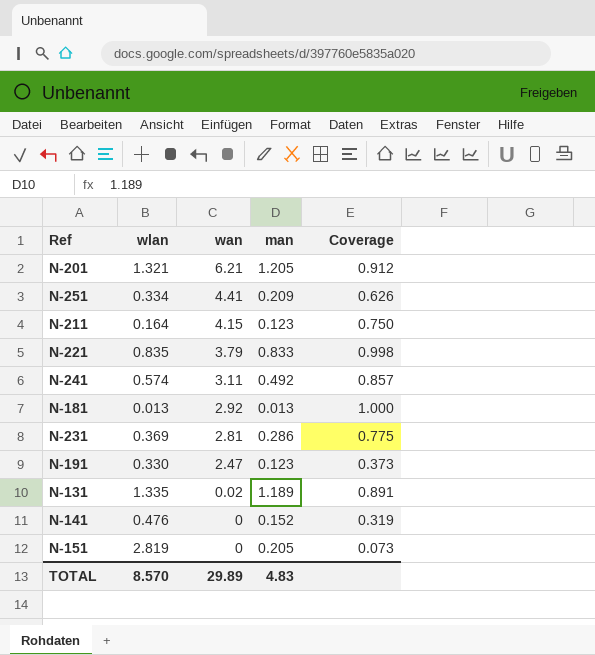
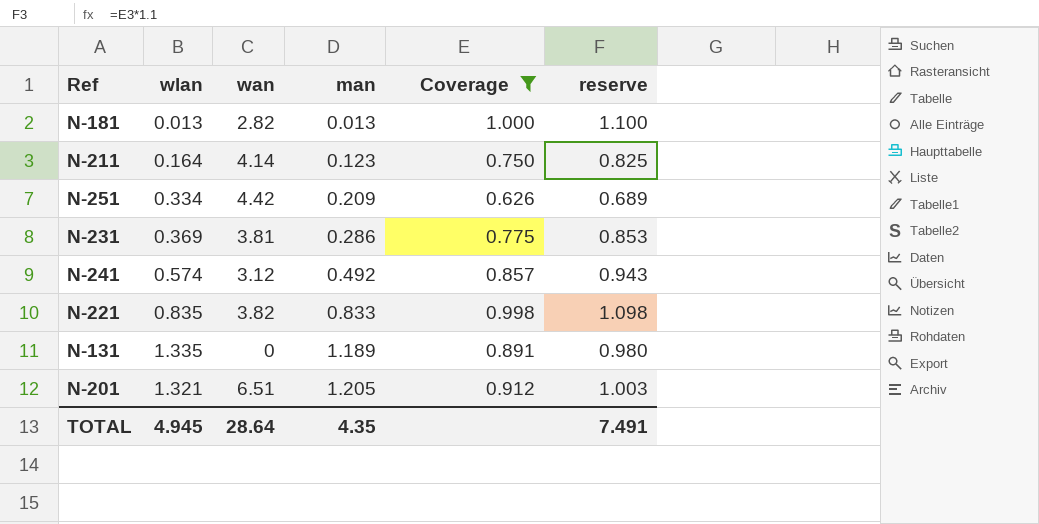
filter: none -> Coverage >= 0.626
row order: wan descending -> man ascending
column reserve | formula: none -> [Coverage] * 1.1
N-181 | wan: 2.92 -> 2.82
N-211 | wan: 4.15 -> 4.14
N-251 | wan: 4.41 -> 4.42
N-231 | wan: 2.81 -> 3.81
N-241 | wan: 3.11 -> 3.12
N-221 | wan: 3.79 -> 3.82
N-131 | wan: 0.02 -> 0
N-201 | wan: 6.21 -> 6.51
TOTAL | wlan: 8.570 -> 4.945
TOTAL | wan: 29.89 -> 28.64
TOTAL | man: 4.83 -> 4.35

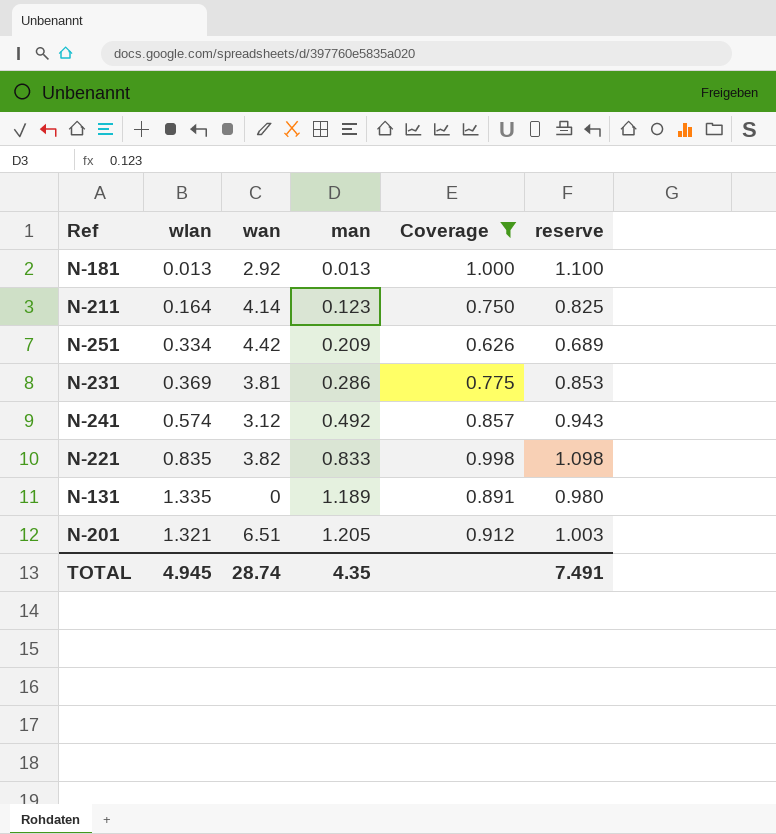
N-181 | wan: 2.82 -> 2.92
TOTAL | wan: 28.64 -> 28.74

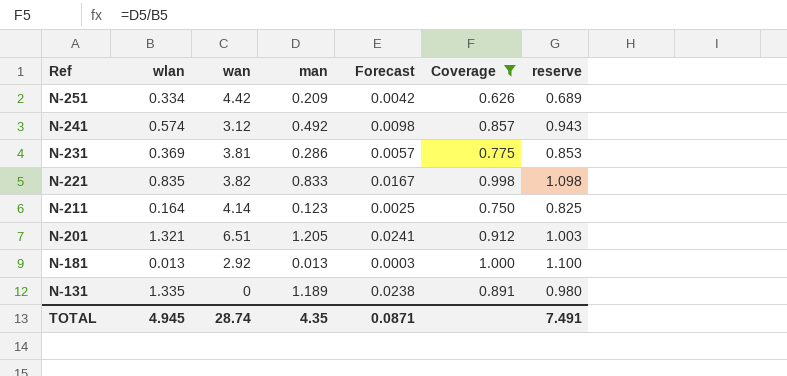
row order: man ascending -> Ref descending
column Forecast | formula: none -> [man] * 0.02

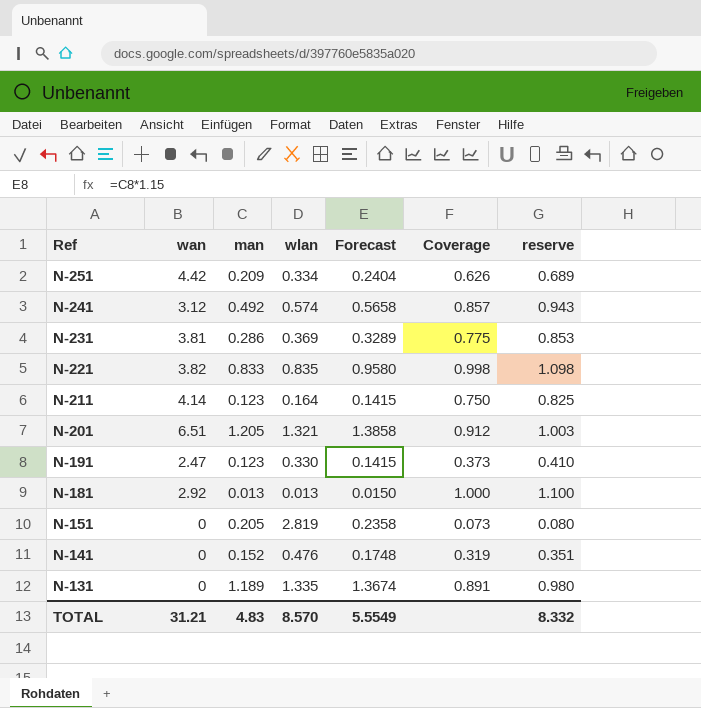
filter: Coverage >= 0.626 -> none
column wlan | position: 2 -> 4
column Forecast | formula: [man] * 0.02 -> [man] * 1.15
TOTAL | wan: 28.74 -> 31.21
TOTAL | man: 4.35 -> 4.83
TOTAL | wlan: 4.945 -> 8.570
TOTAL | Forecast: 0.0871 -> 5.5549
TOTAL | reserve: 7.491 -> 8.332

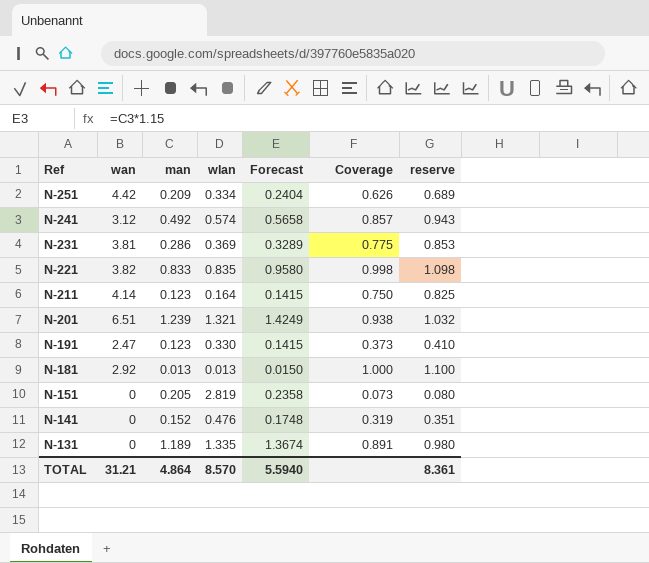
N-201 | man: 1.205 -> 1.239
N-201 | Forecast: 1.3858 -> 1.4249
N-201 | Coverage: 0.912 -> 0.938
N-201 | reserve: 1.003 -> 1.032
TOTAL | man: 4.83 -> 4.864
TOTAL | Forecast: 5.5549 -> 5.5940
TOTAL | reserve: 8.332 -> 8.361

